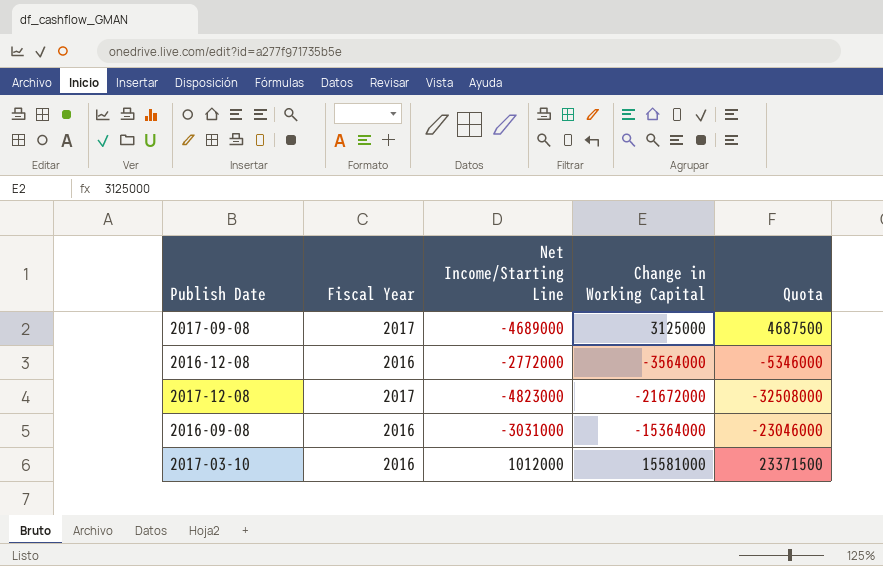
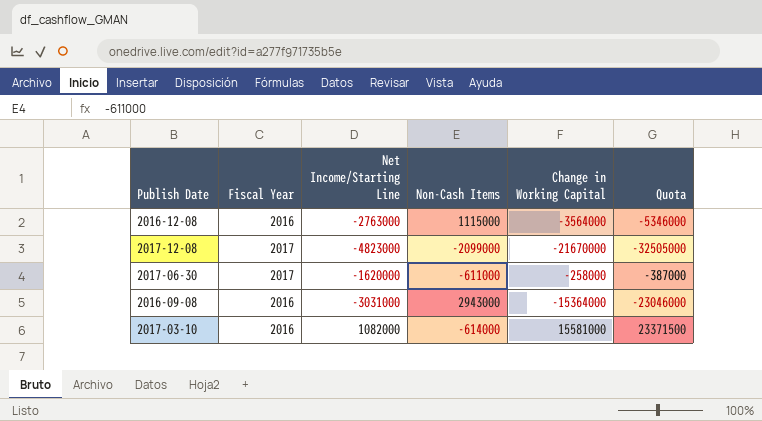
column Non-Cash Items | position: none -> 4
row 2017-09-08: 2017 | -4689000 | 3125000 | 4687500 -> none
2016-12-08 | Net Income/Starting Line: -2772000 -> -2763000
2017-12-08 | Change in Working Capital: -21672000 -> -21670000
2017-12-08 | Quota: -32508000 -> -32505000
row 2017-06-30: none -> 2017 | -1620000 | -611000 | -258000 | -387000
2017-03-10 | Net Income/Starting Line: 1012000 -> 1082000

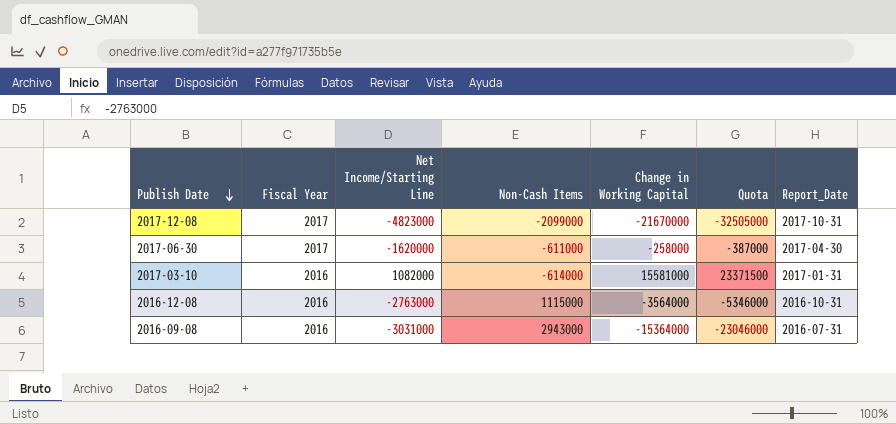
row order: none -> Publish Date descending
column Report_Date | position: none -> 7

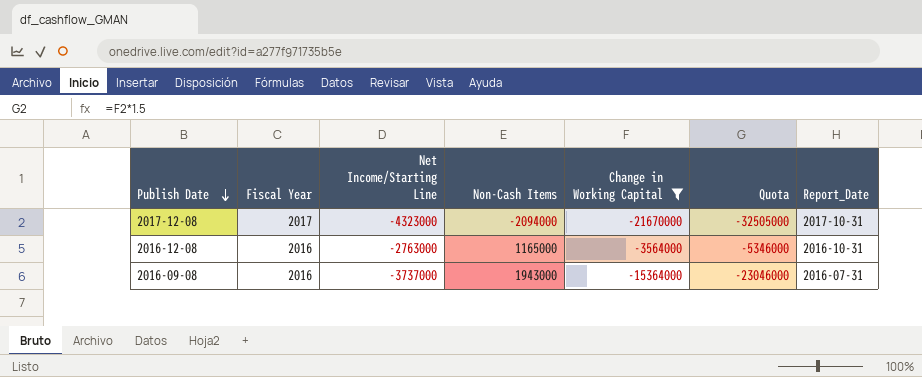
filter: none -> Change in Working Capital <= -3564000
2017-12-08 | Net Income/Starting Line: -4823000 -> -4323000
2017-12-08 | Non-Cash Items: -2099000 -> -2094000
2016-12-08 | Non-Cash Items: 1115000 -> 1165000
2016-09-08 | Net Income/Starting Line: -3031000 -> -3737000
2016-09-08 | Non-Cash Items: 2943000 -> 1943000

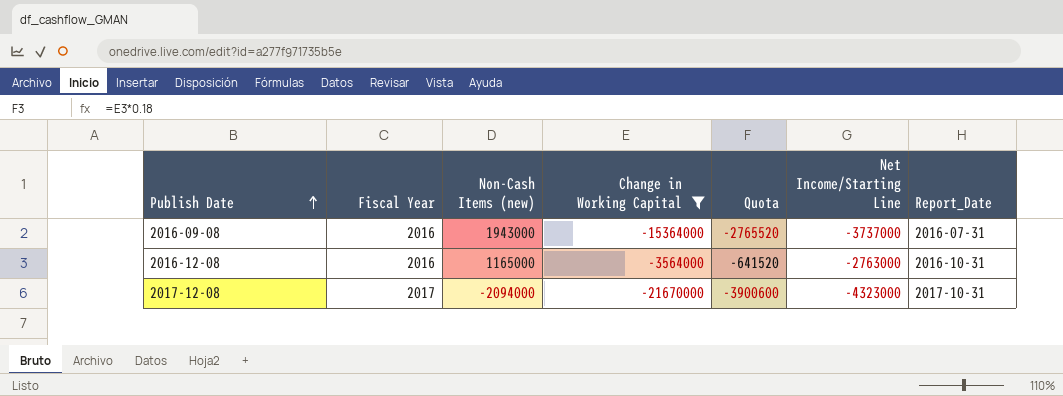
row order: Publish Date descending -> Publish Date ascending
column name: Non-Cash Items -> Non-Cash Items (new)
column Quota | formula: [Change in Working Capital] * 1.5 -> [Change in Working Capital] * 0.18
column Net Income/Starting Line | position: 3 -> 6

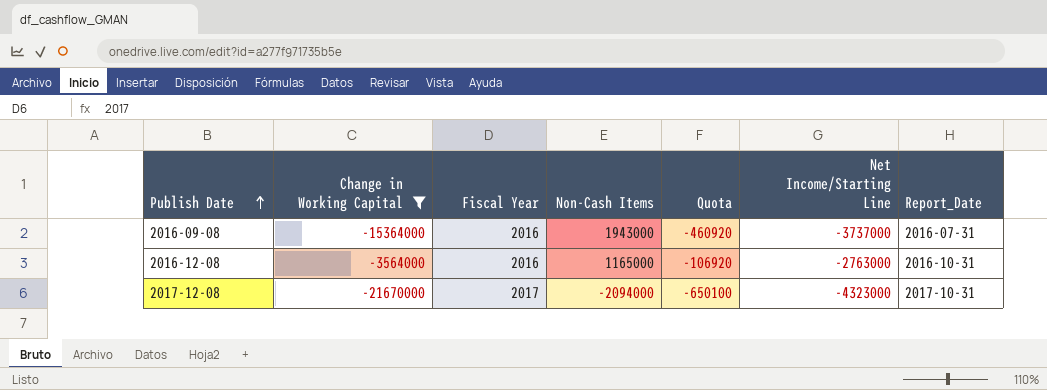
column Change in Working Capital | position: 4 -> 2
column name: Non-Cash Items (new) -> Non-Cash Items
column Quota | formula: [Change in Working Capital] * 0.18 -> [Change in Working Capital] * 0.03

